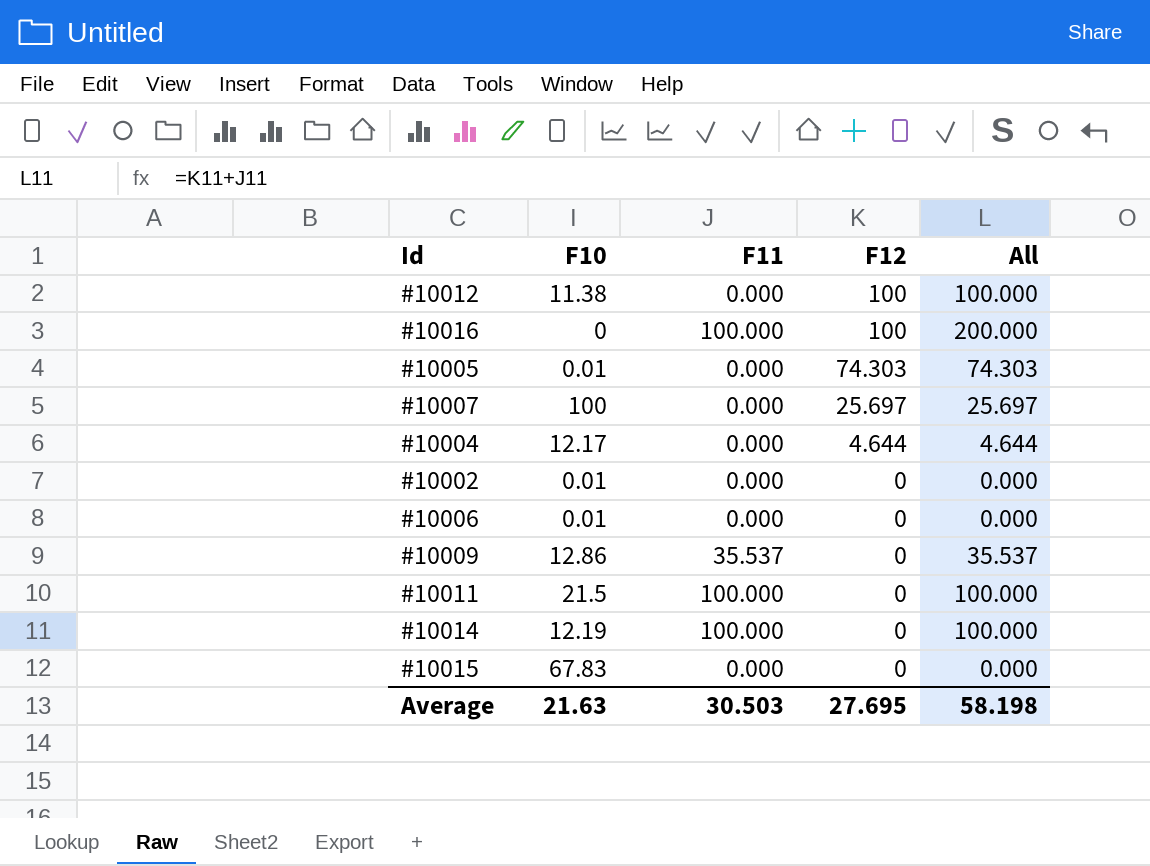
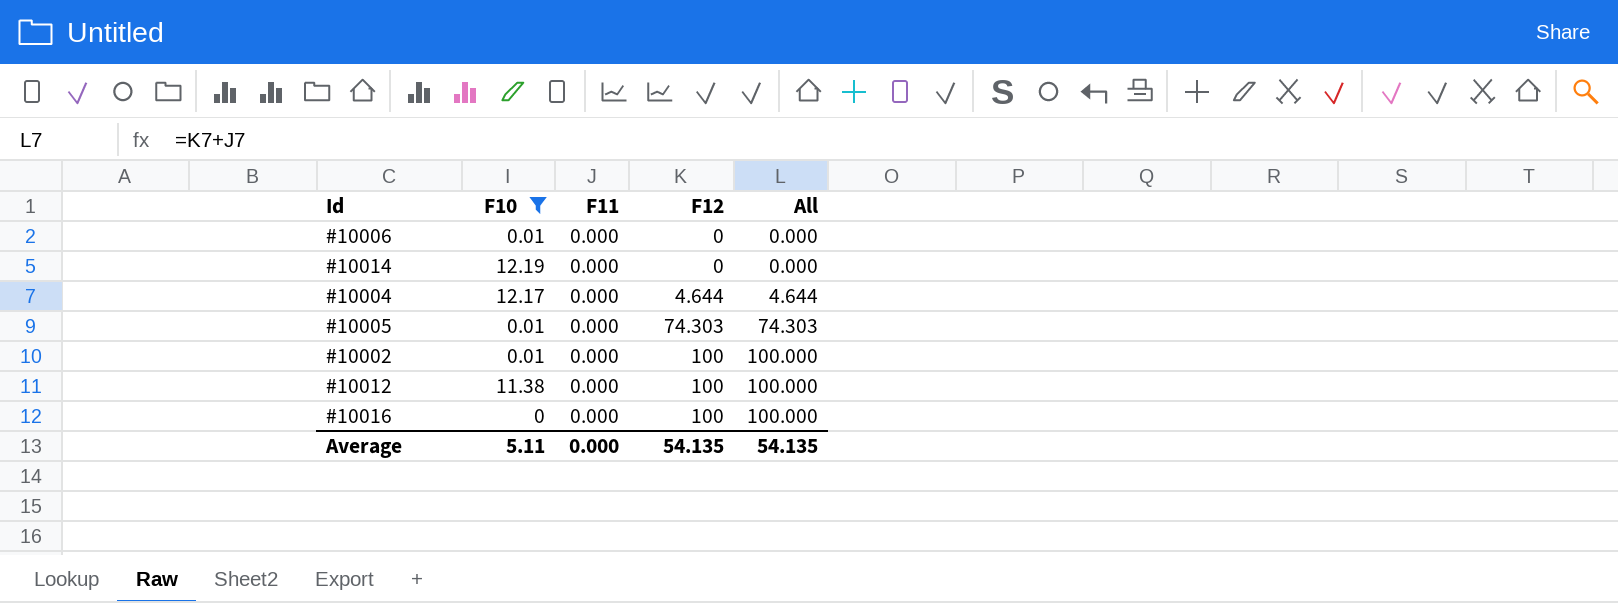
filter: none -> F10 <= 12.19
row order: F12 descending -> F12 ascending
#10014 | F11: 100.000 -> 0.000
#10014 | All: 100.000 -> 0.000
#10002 | F12: 0 -> 100
#10002 | All: 0.000 -> 100.000
#10016 | F11: 100.000 -> 0.000
#10016 | All: 200.000 -> 100.000
Average | F10: 21.63 -> 5.11
Average | F11: 30.503 -> 0.000
Average | F12: 27.695 -> 54.135
Average | All: 58.198 -> 54.135

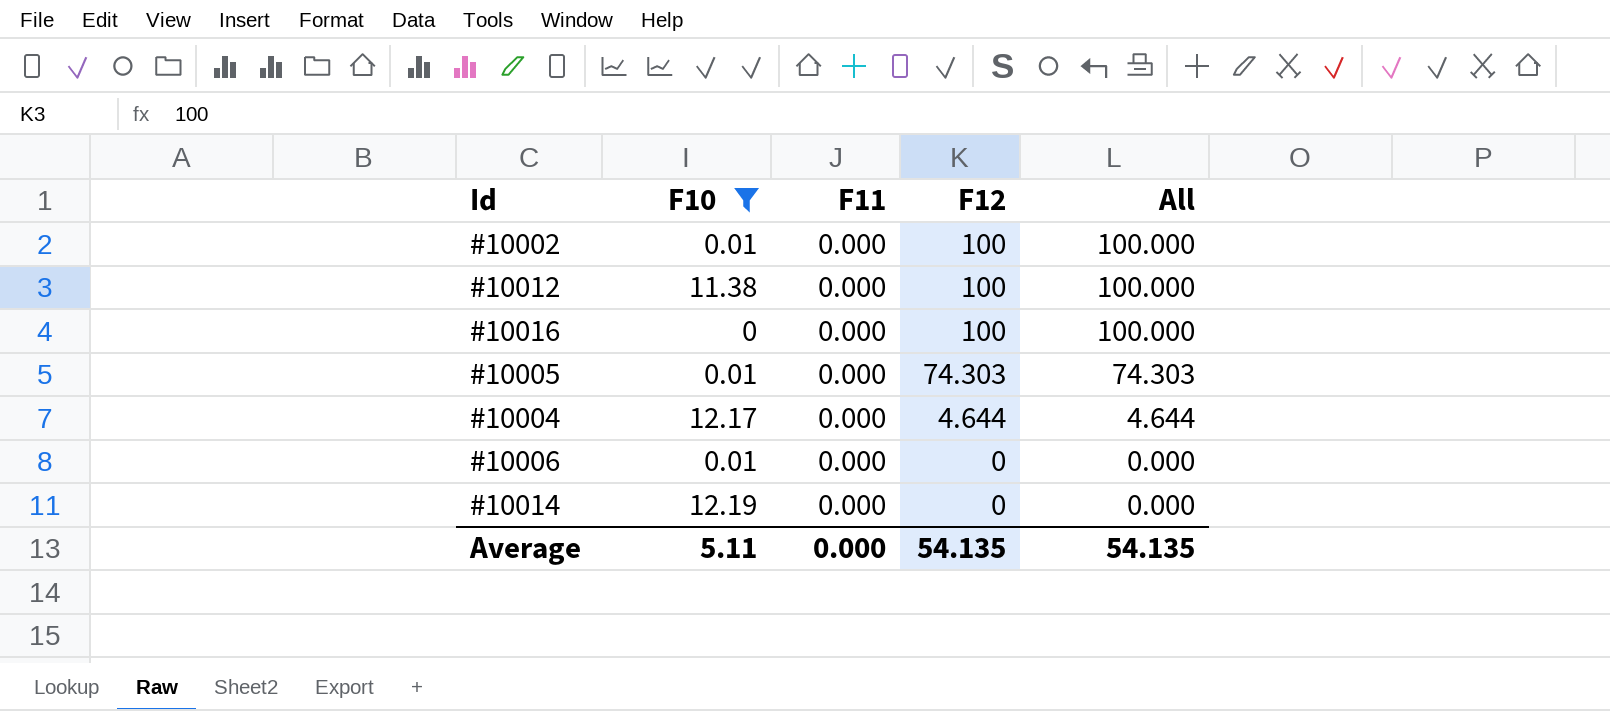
row order: F12 ascending -> F12 descending

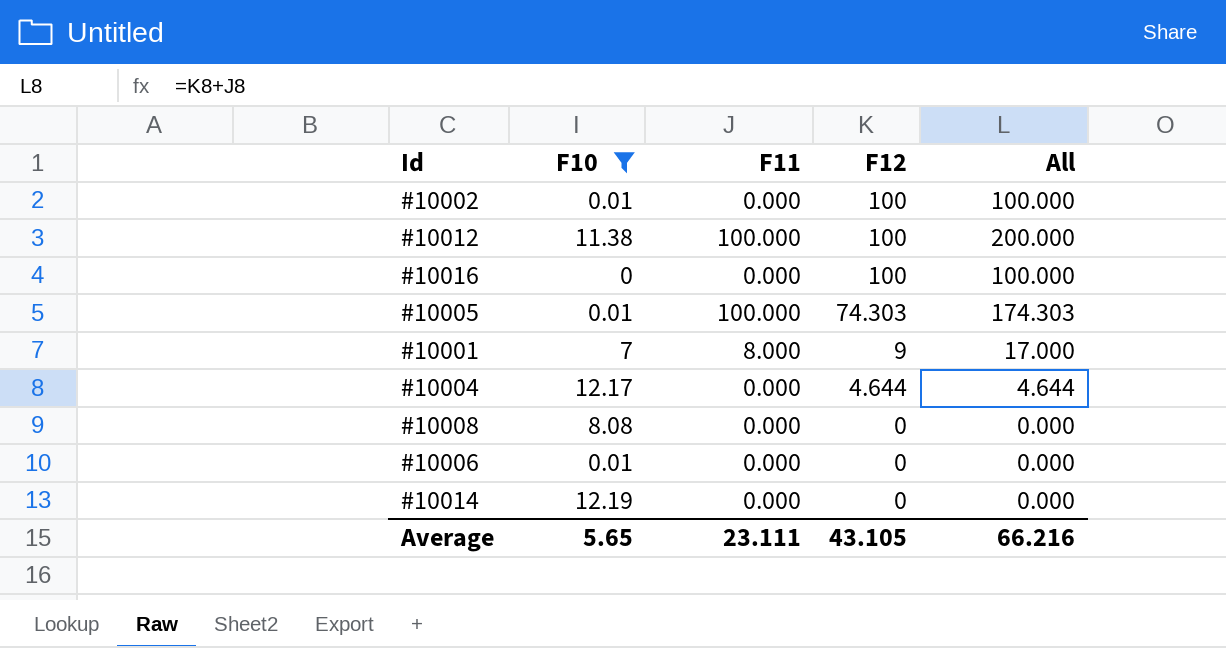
#10012 | F11: 0.000 -> 100.000
#10012 | All: 100.000 -> 200.000
#10005 | F11: 0.000 -> 100.000
#10005 | All: 74.303 -> 174.303
row #10001: none -> 7 | 8.000 | 9 | 17.000
row #10008: none -> 8.08 | 0.000 | 0 | 0.000
Average | F10: 5.11 -> 5.65
Average | F11: 0.000 -> 23.111
Average | F12: 54.135 -> 43.105
Average | All: 54.135 -> 66.216

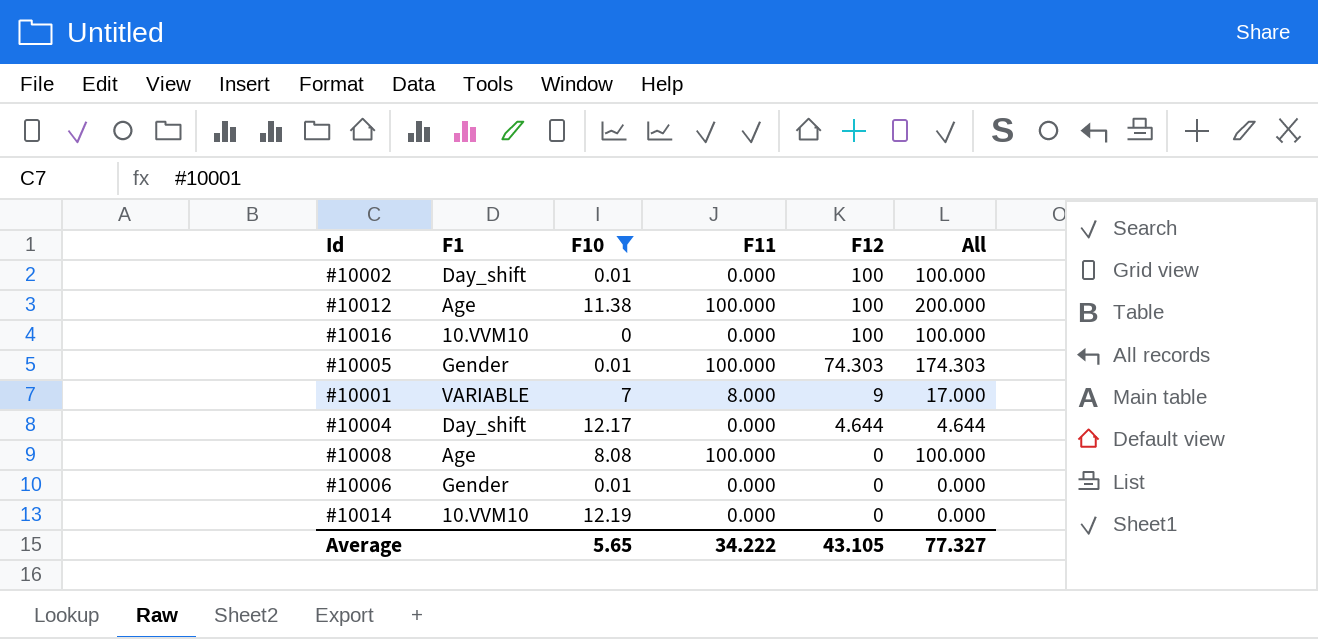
column F1 | position: none -> 2
#10008 | F11: 0.000 -> 100.000
#10008 | All: 0.000 -> 100.000
Average | F11: 23.111 -> 34.222
Average | All: 66.216 -> 77.327

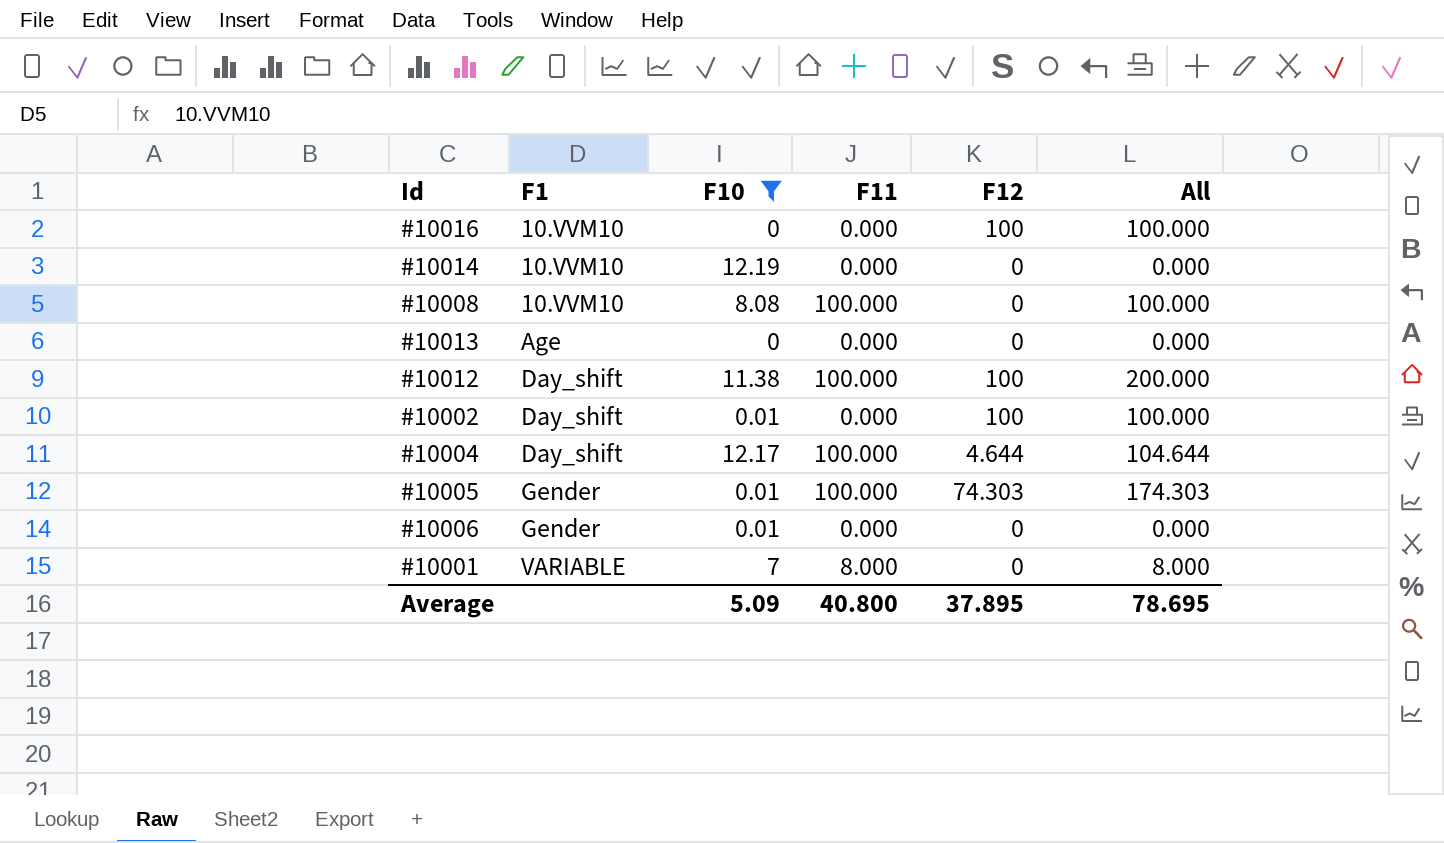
row order: F12 descending -> F1 ascending
#10008 | F1: Age -> 10.VVM10
row #10013: none -> Age | 0 | 0.000 | 0 | 0.000
#10012 | F1: Age -> Day_shift
#10004 | F11: 0.000 -> 100.000
#10004 | All: 4.644 -> 104.644
#10001 | F12: 9 -> 0
#10001 | All: 17.000 -> 8.000
Average | F10: 5.65 -> 5.09
Average | F11: 34.222 -> 40.800
Average | F12: 43.105 -> 37.895
Average | All: 77.327 -> 78.695

